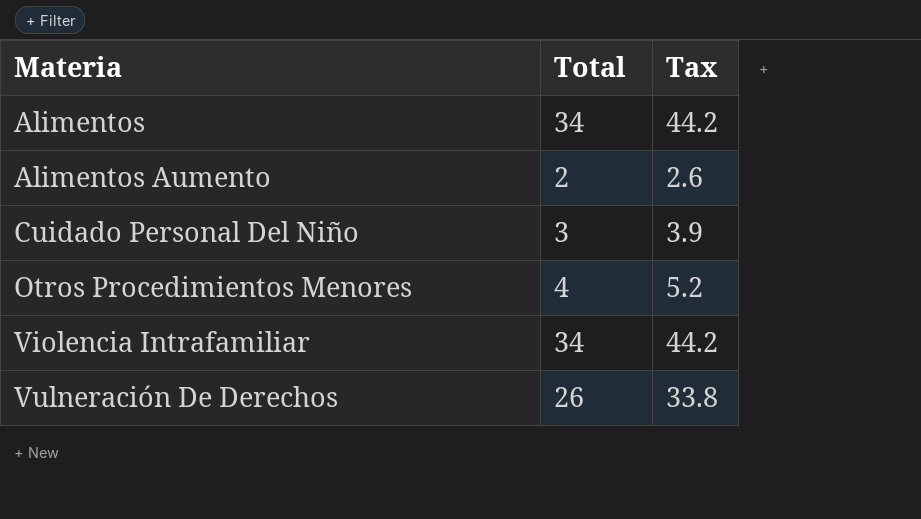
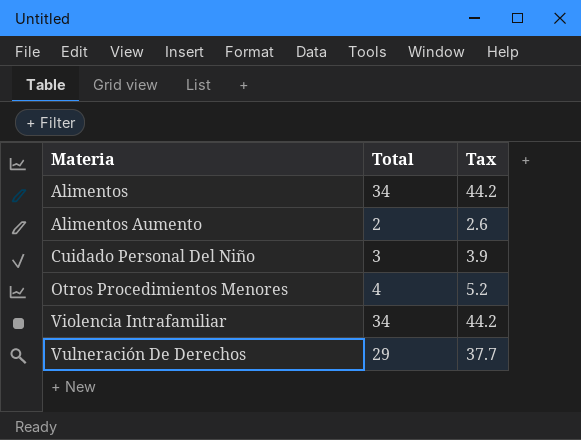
Vulneración De Derechos | Total: 26 -> 29
Vulneración De Derechos | Tax: 33.8 -> 37.7

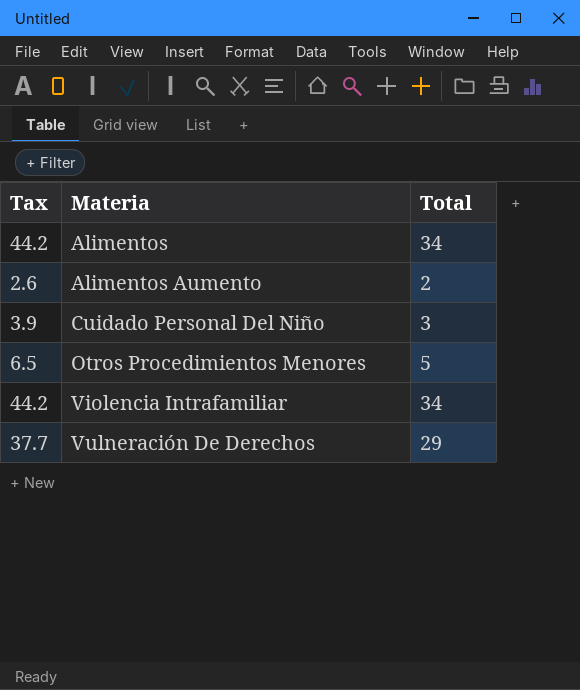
column Tax | position: 3 -> 1
Otros Procedimientos Menores | Tax: 5.2 -> 6.5
Otros Procedimientos Menores | Total: 4 -> 5

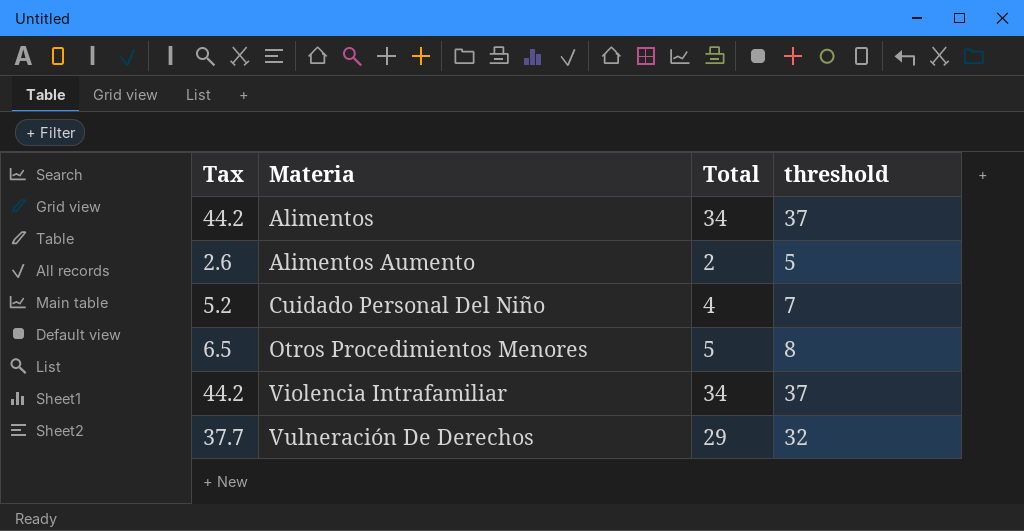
column threshold | formula: none -> [Total] + 3
Cuidado Personal Del Niño | Tax: 3.9 -> 5.2
Cuidado Personal Del Niño | Total: 3 -> 4

